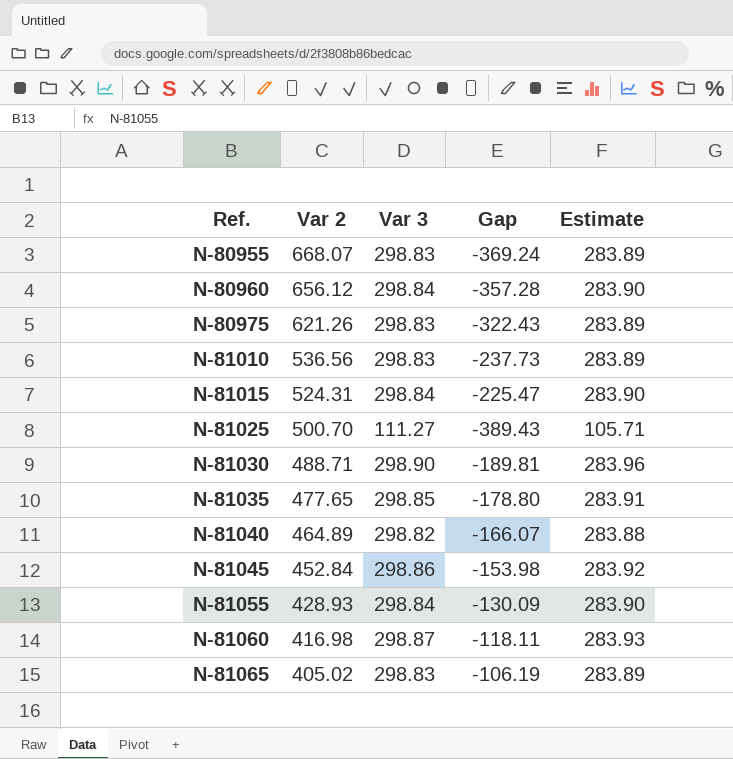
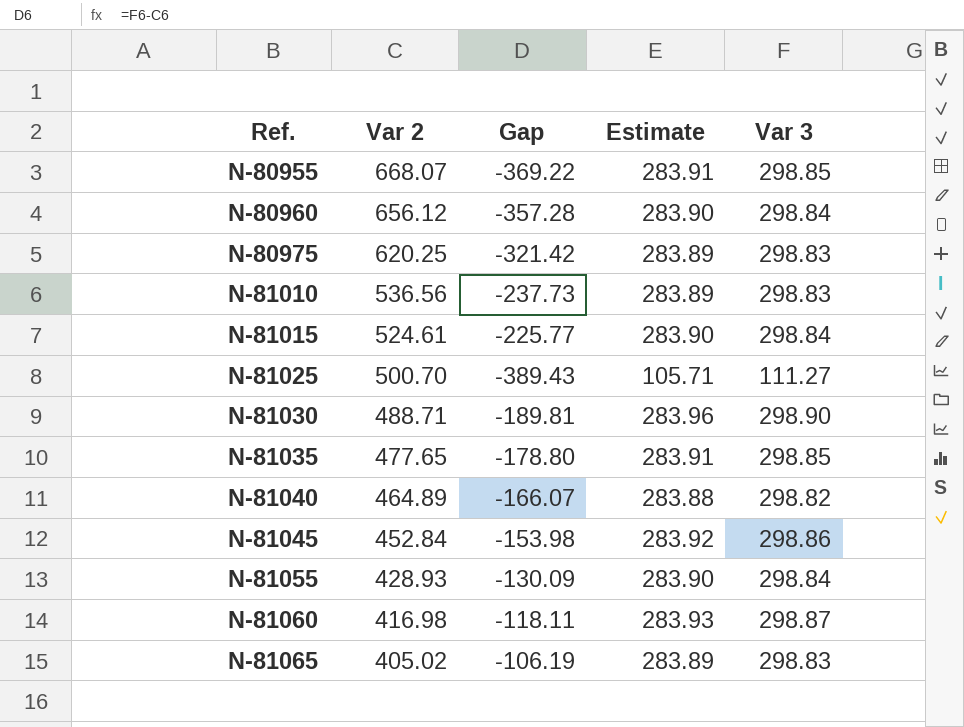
column Var 3 | position: 3 -> 5
N-80955 | Gap: -369.24 -> -369.22
N-80955 | Estimate: 283.89 -> 283.91
N-80955 | Var 3: 298.83 -> 298.85
N-80975 | Var 2: 621.26 -> 620.25
N-80975 | Gap: -322.43 -> -321.42
N-81015 | Var 2: 524.31 -> 524.61
N-81015 | Gap: -225.47 -> -225.77

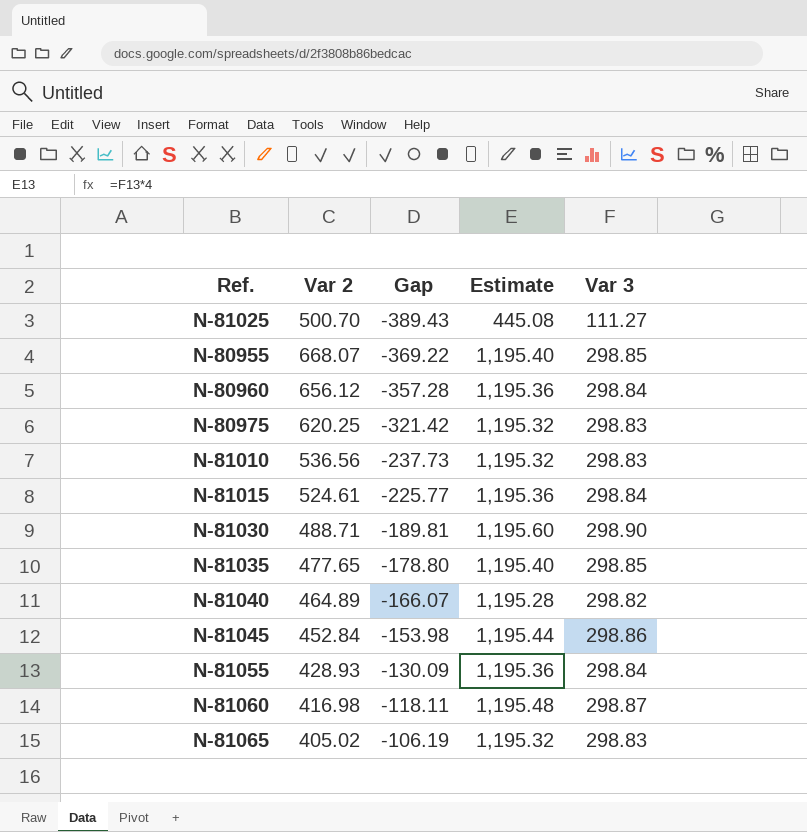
row order: Ref. ascending -> Gap ascending
column Estimate | formula: [Var 3] * 0.95 -> [Var 3] * 4

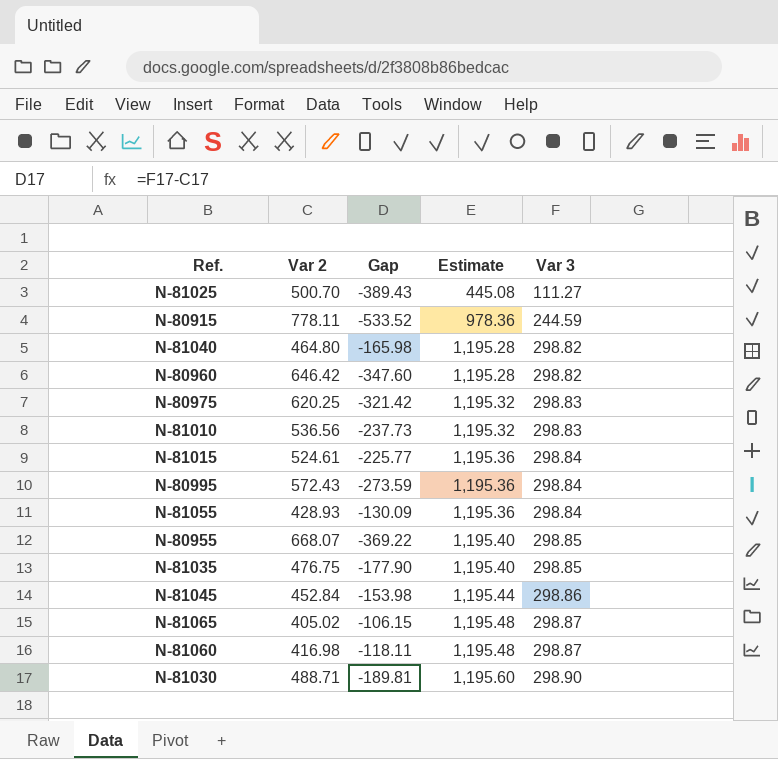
row order: Gap ascending -> Estimate ascending
row N-80915: none -> 778.11 | -533.52 | 978.36 | 244.59
N-81040 | Var 2: 464.89 -> 464.80
N-81040 | Gap: -166.07 -> -165.98
N-80960 | Var 2: 656.12 -> 646.42
N-80960 | Gap: -357.28 -> -347.60
N-80960 | Estimate: 1,195.36 -> 1,195.28
N-80960 | Var 3: 298.84 -> 298.82
row N-80995: none -> 572.43 | -273.59 | 1,195.36 | 298.84
N-81035 | Var 2: 477.65 -> 476.75
N-81035 | Gap: -178.80 -> -177.90
N-81065 | Gap: -106.19 -> -106.15
N-81065 | Estimate: 1,195.32 -> 1,195.48
N-81065 | Var 3: 298.83 -> 298.87

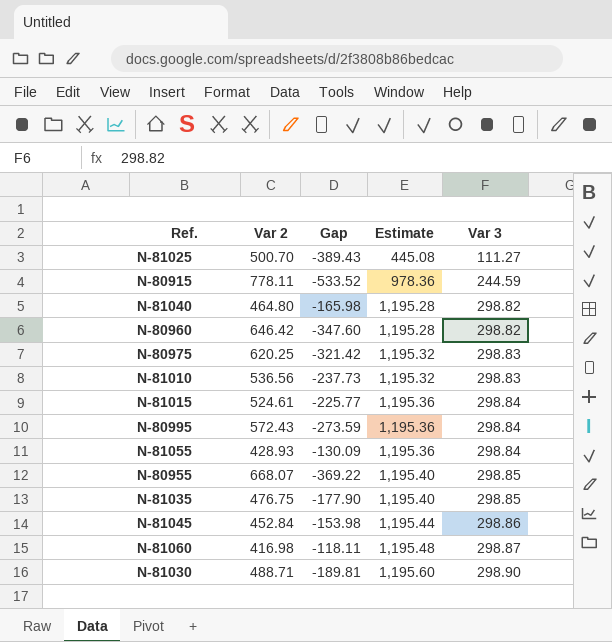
row N-81065: 405.02 | -106.15 | 1,195.48 | 298.87 -> none

